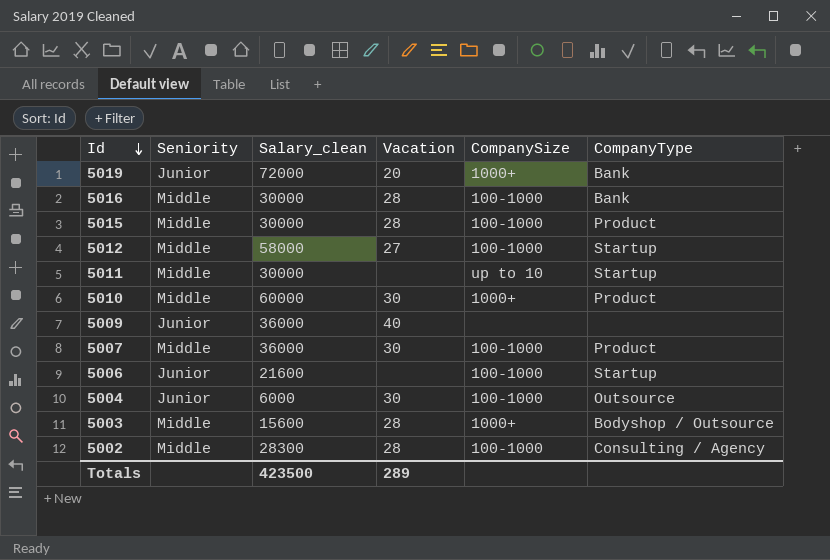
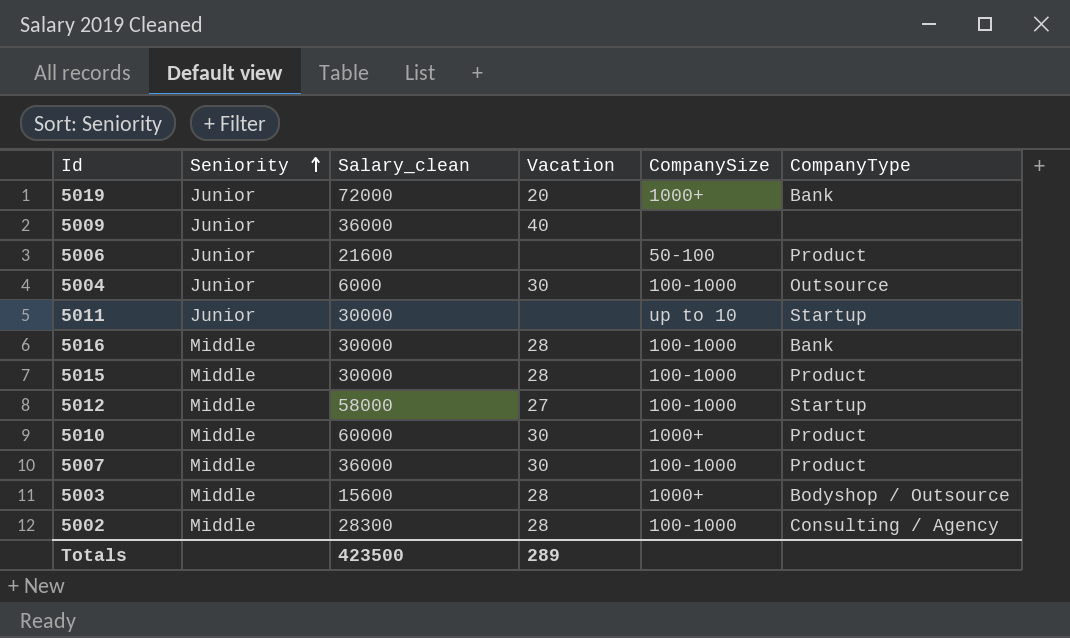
row order: Id descending -> Seniority ascending
5006 | CompanySize: 100-1000 -> 50-100
5006 | CompanyType: Startup -> Product
5011 | Seniority: Middle -> Junior

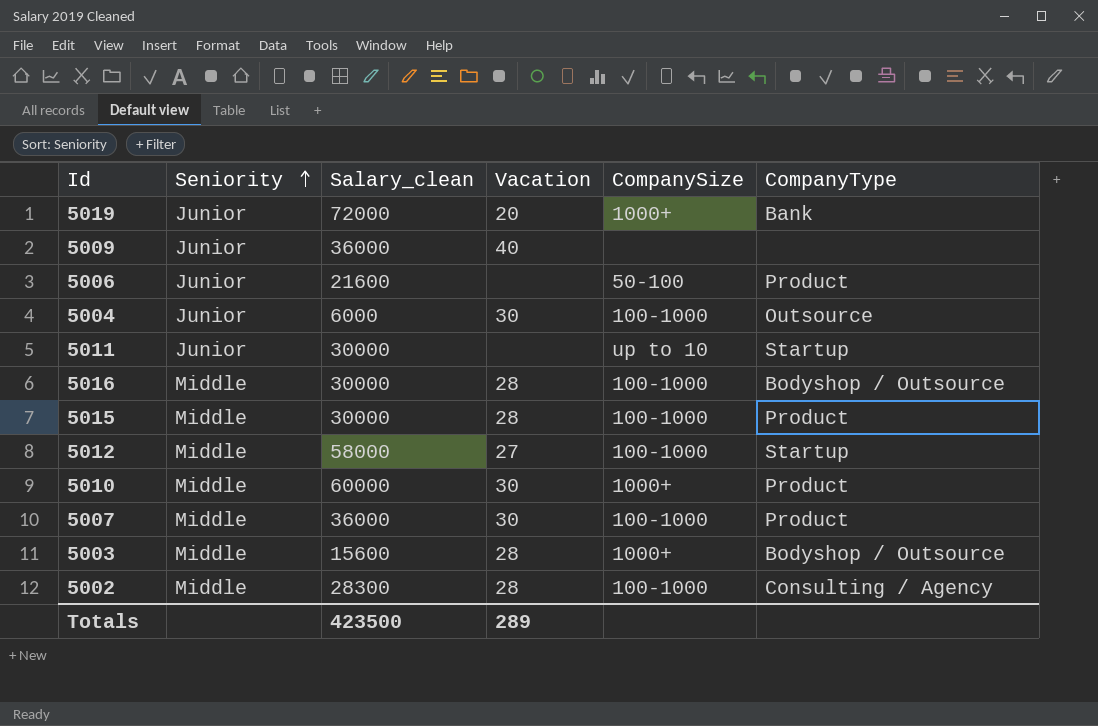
5016 | CompanyType: Bank -> Bodyshop / Outsource

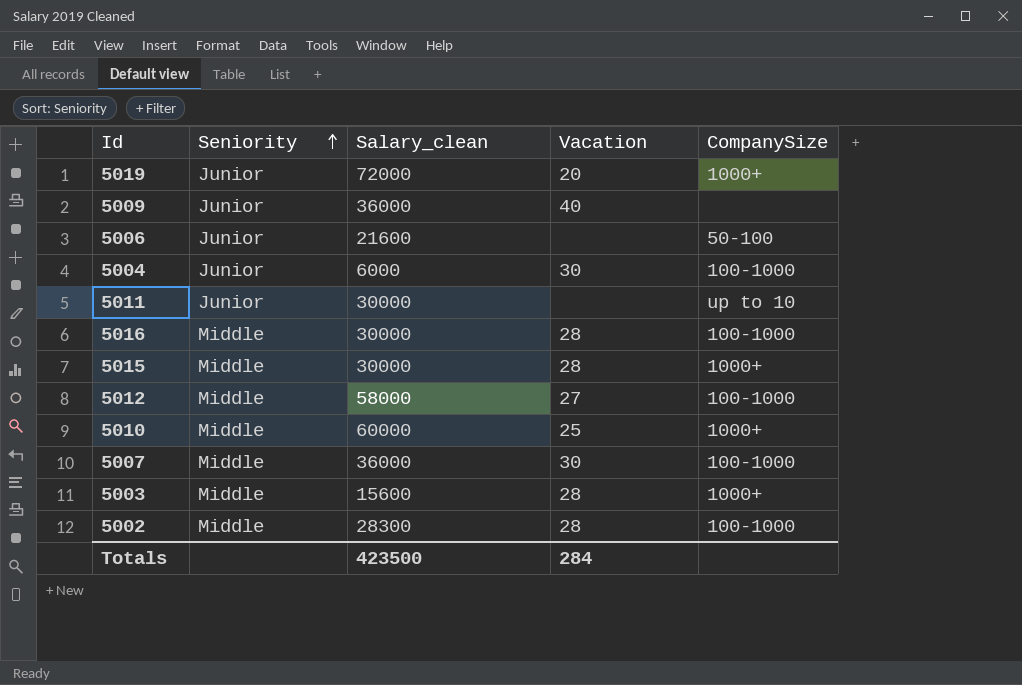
column CompanyType | position: 6 -> none
5015 | CompanySize: 100-1000 -> 1000+
5010 | Vacation: 30 -> 25
Totals | Vacation: 289 -> 284

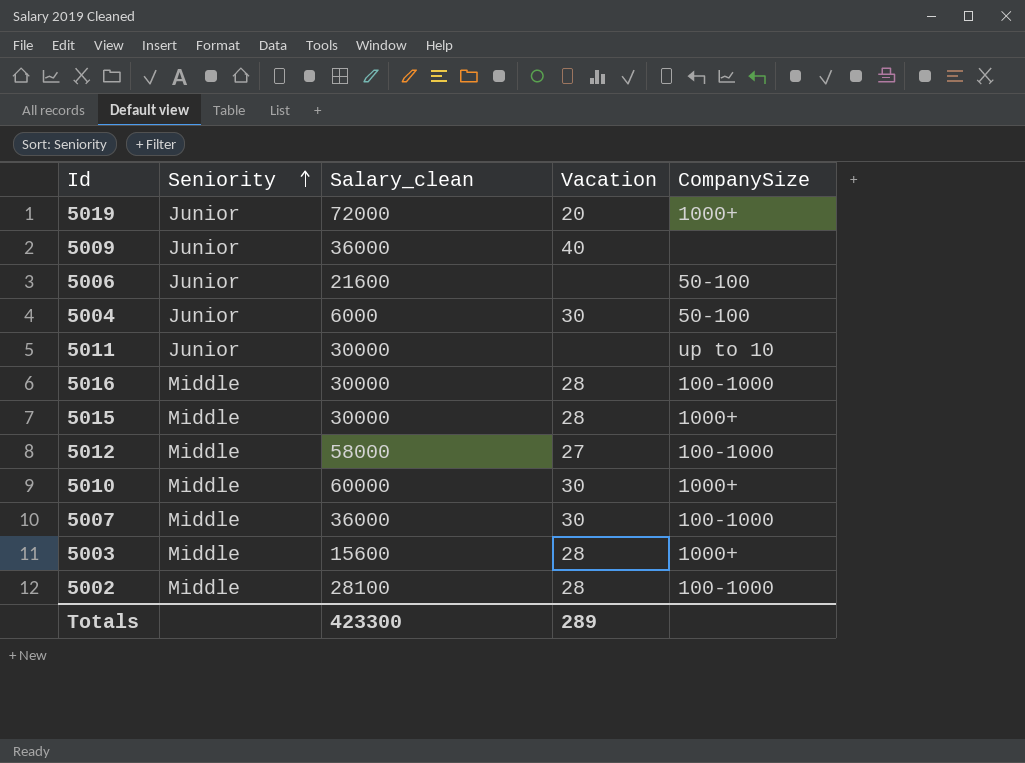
5004 | CompanySize: 100-1000 -> 50-100
5010 | Vacation: 25 -> 30
5002 | Salary_clean: 28300 -> 28100
Totals | Salary_clean: 423500 -> 423300
Totals | Vacation: 284 -> 289

